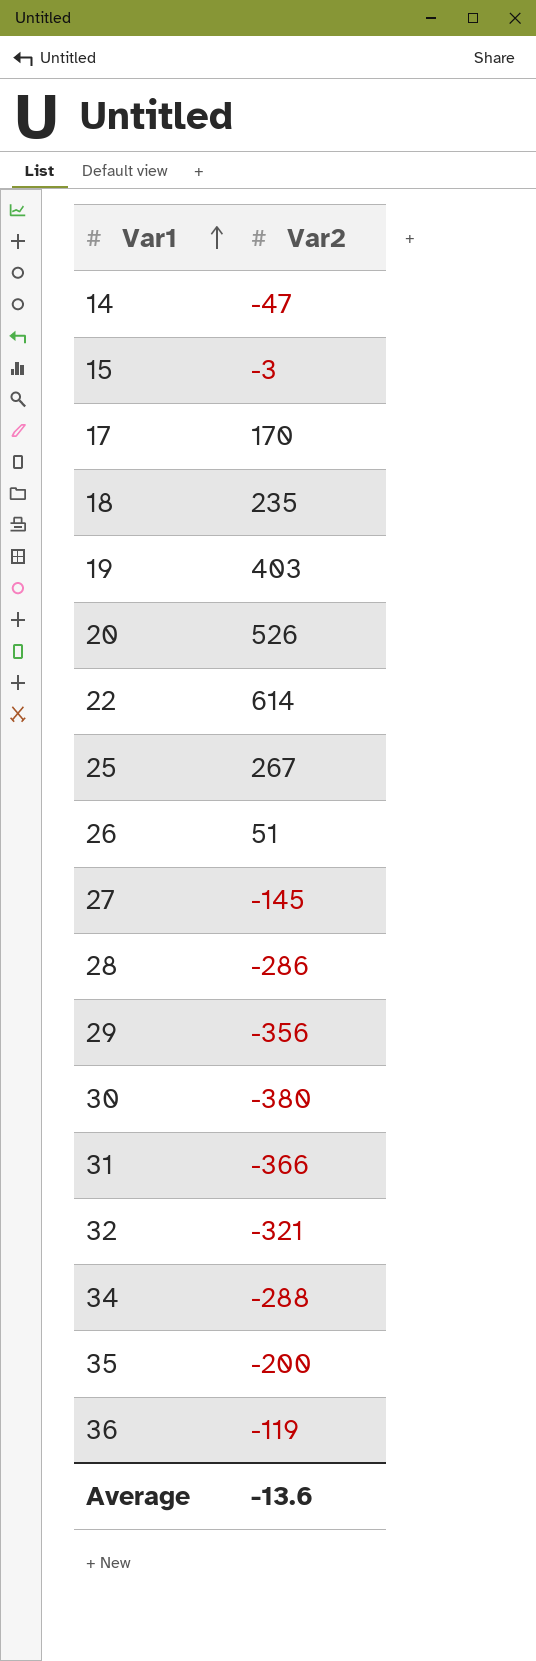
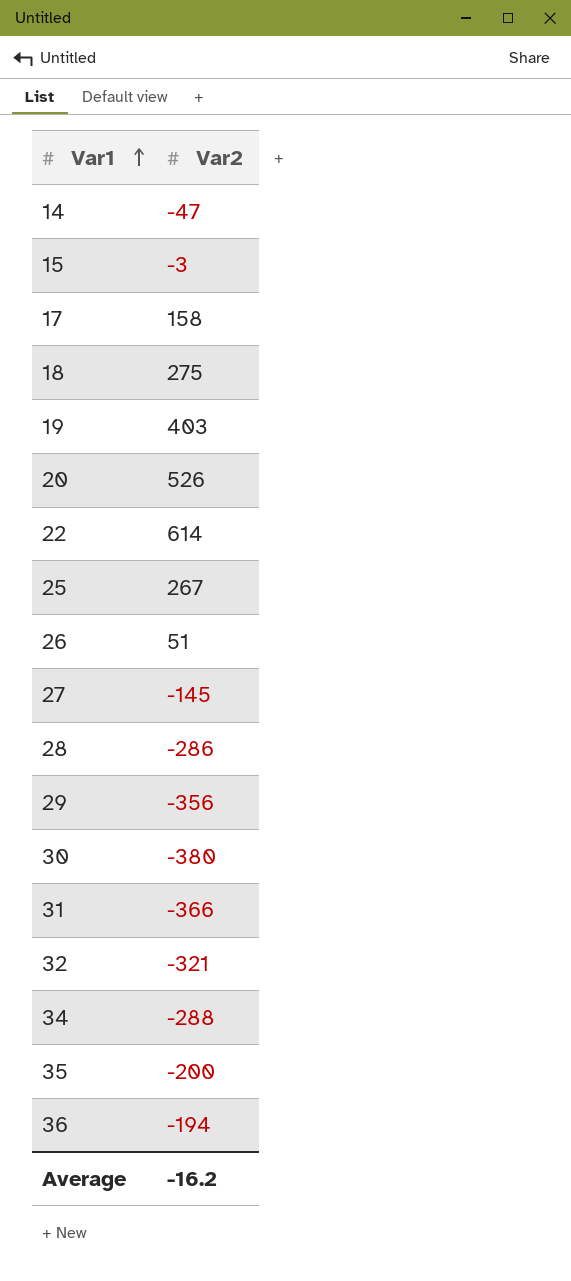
17 | Var2: 170 -> 158
18 | Var2: 235 -> 275
36 | Var2: -119 -> -194
Average | Var2: -13.6 -> -16.2

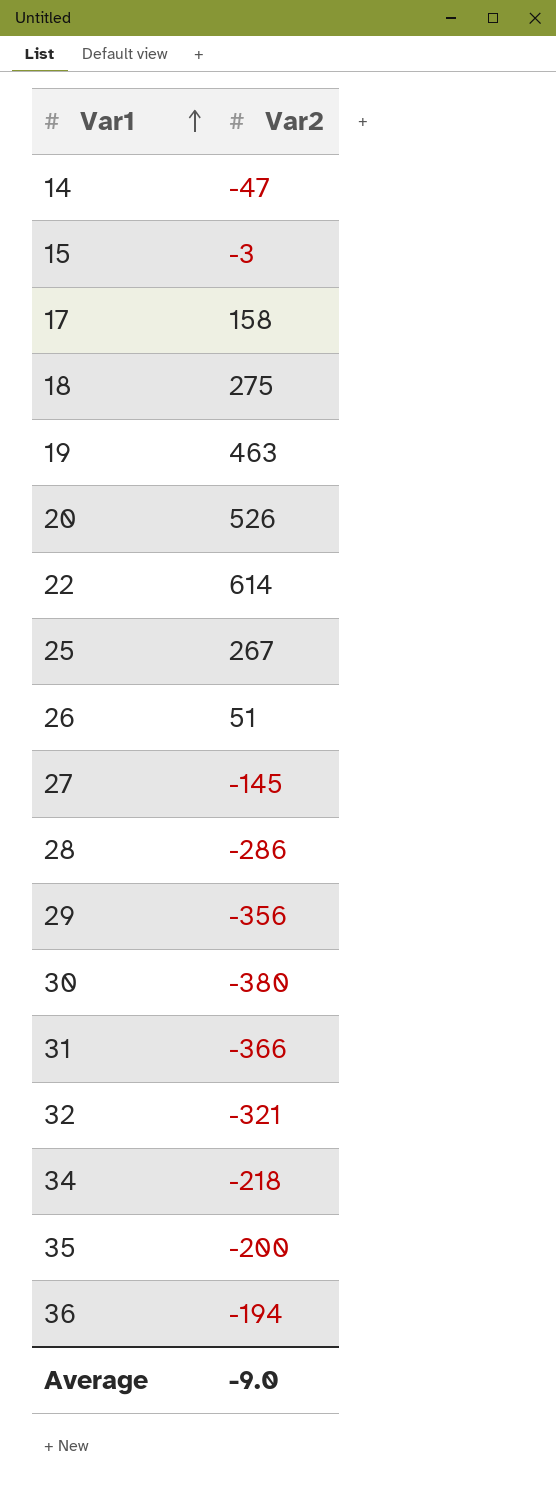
19 | Var2: 403 -> 463
34 | Var2: -288 -> -218
Average | Var2: -16.2 -> -9.0

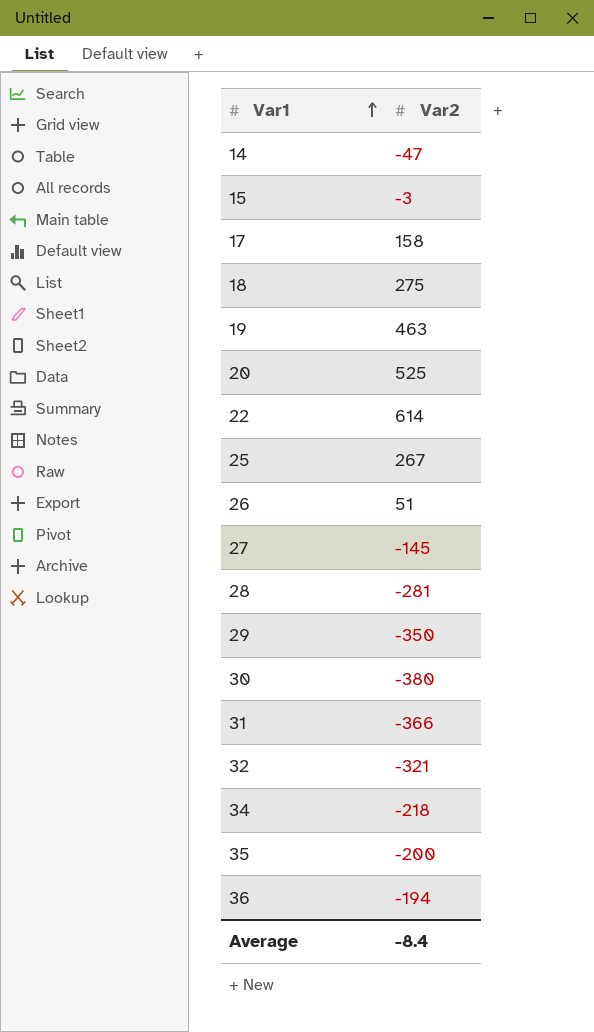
20 | Var2: 526 -> 525
28 | Var2: -286 -> -281
29 | Var2: -356 -> -350
Average | Var2: -9.0 -> -8.4

